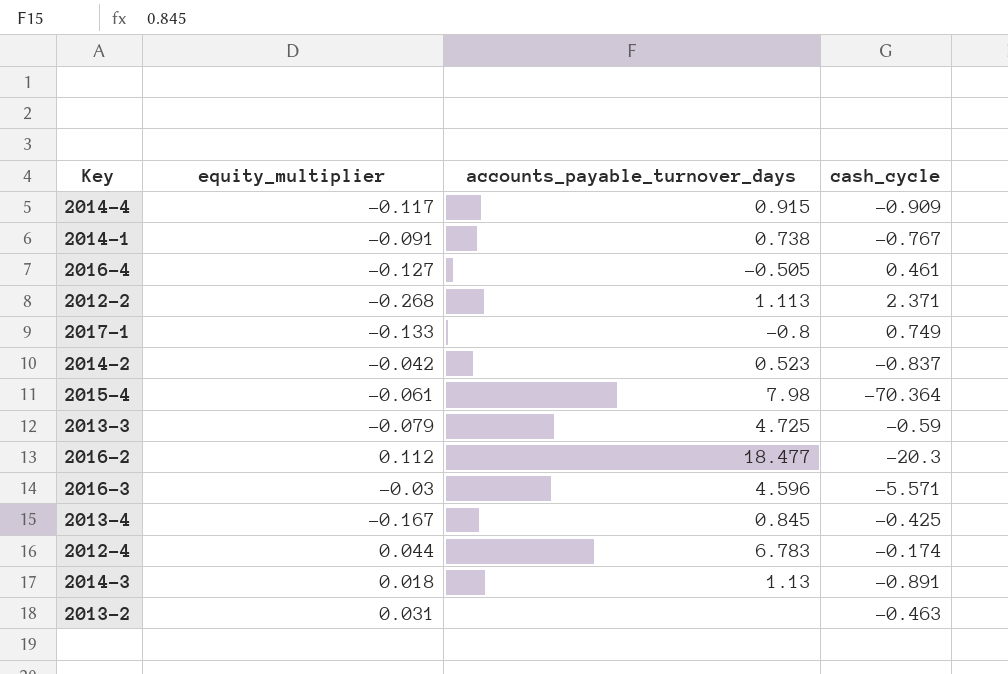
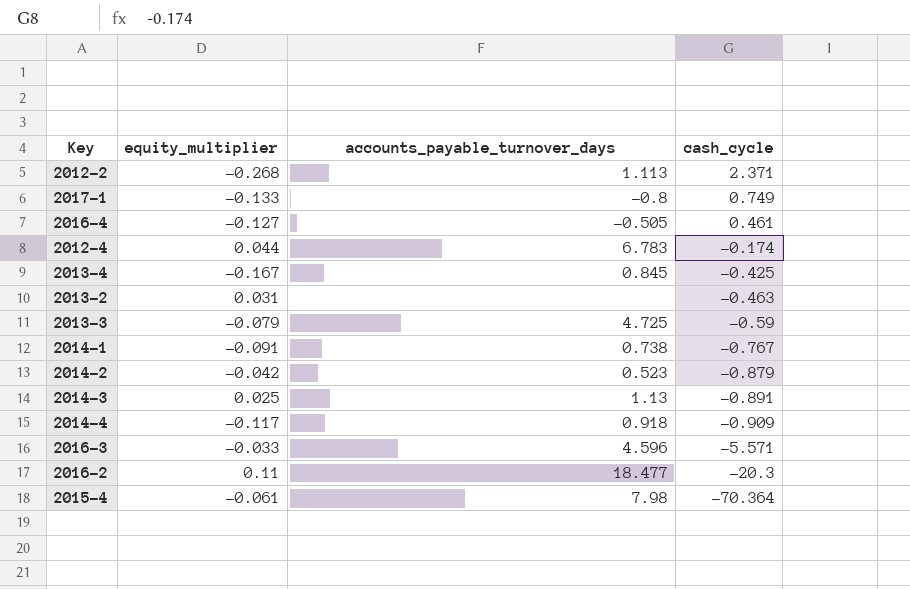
row order: none -> cash_cycle descending
2014-2 | cash_cycle: -0.837 -> -0.879
2014-3 | equity_multiplier: 0.018 -> 0.025
2014-4 | accounts_payable_turnover_days: 0.915 -> 0.918
2016-3 | equity_multiplier: -0.03 -> -0.033
2016-2 | equity_multiplier: 0.112 -> 0.11

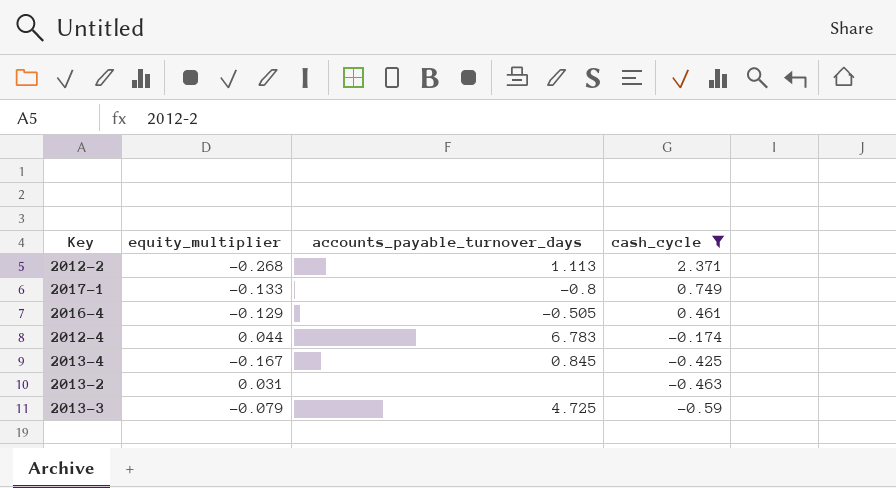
filter: none -> cash_cycle >= -0.59
2016-4 | equity_multiplier: -0.127 -> -0.129

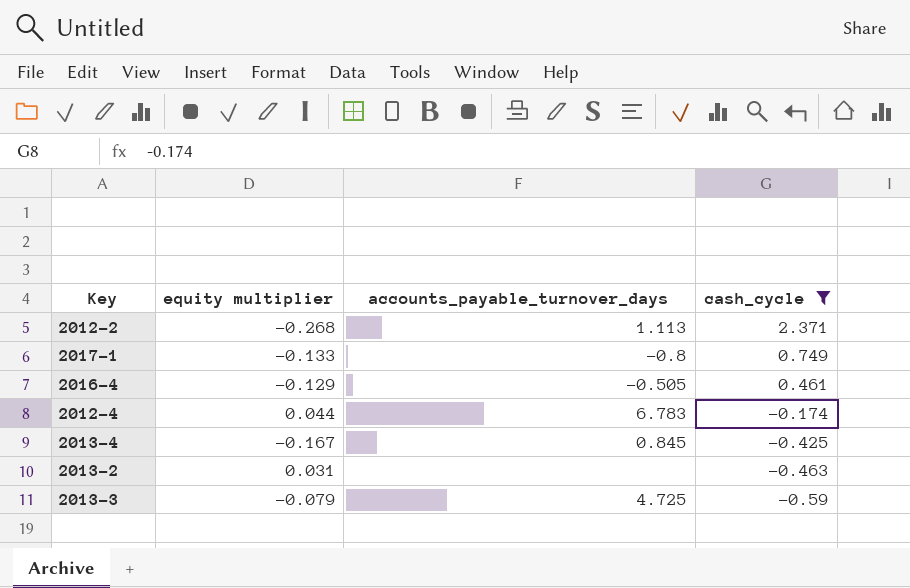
column name: equity_multiplier -> equity multiplier

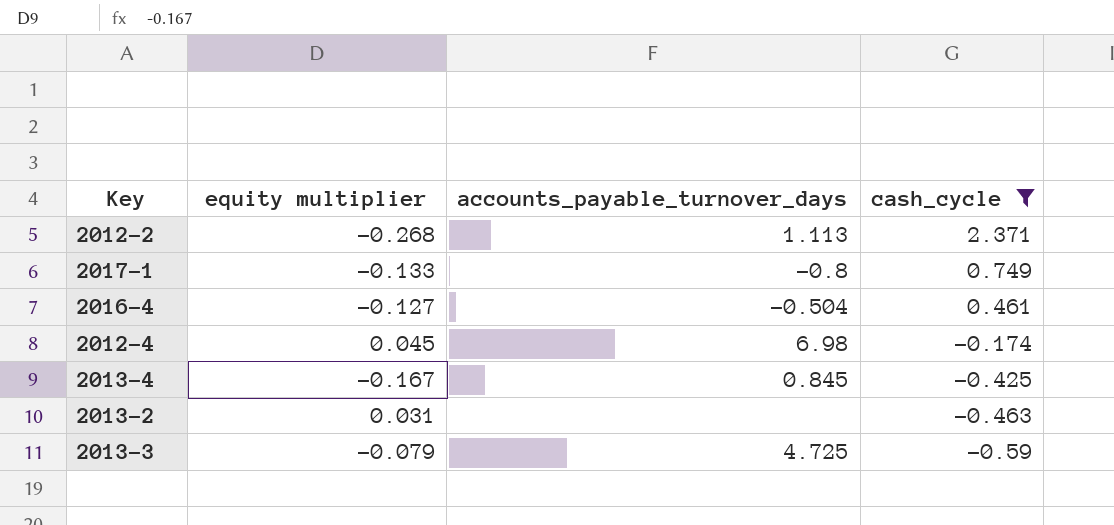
2016-4 | equity multiplier: -0.129 -> -0.127
2016-4 | accounts_payable_turnover_days: -0.505 -> -0.504
2012-4 | equity multiplier: 0.044 -> 0.045
2012-4 | accounts_payable_turnover_days: 6.783 -> 6.98

